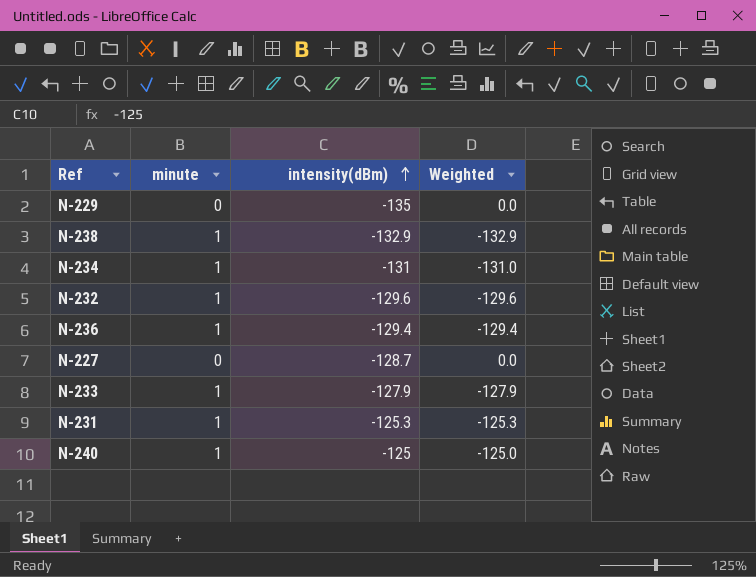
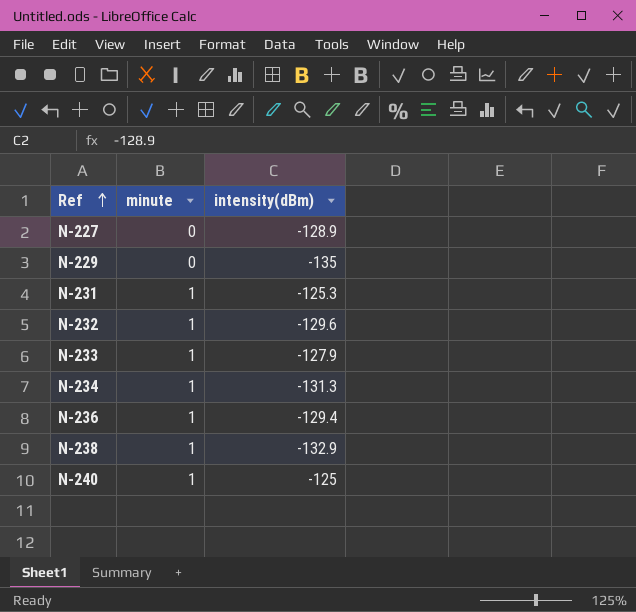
row order: intensity(dBm) ascending -> Ref ascending
column Weighted | formula: [minute] * [intensity(dBm)] -> none
N-227 | intensity(dBm): -128.7 -> -128.9
N-234 | intensity(dBm): -131 -> -131.3

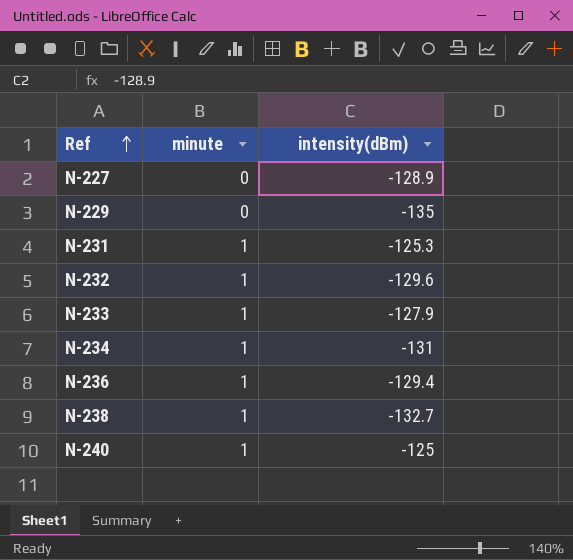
N-234 | intensity(dBm): -131.3 -> -131
N-238 | intensity(dBm): -132.9 -> -132.7

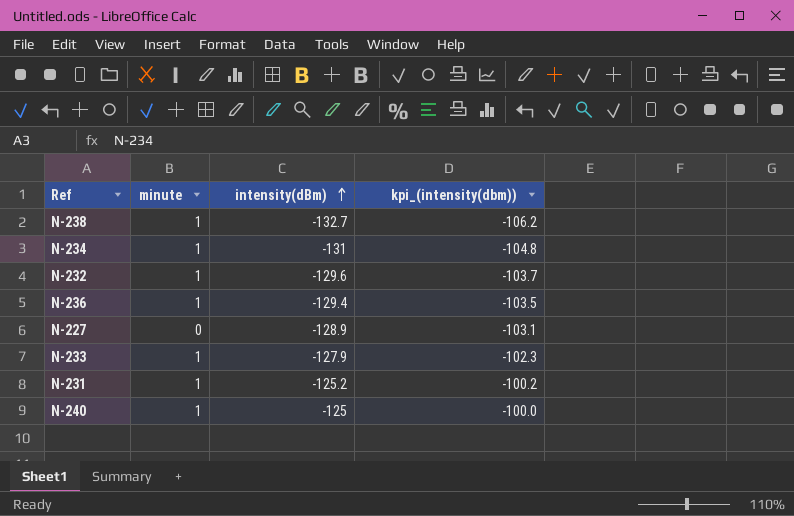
row order: Ref ascending -> intensity(dBm) ascending
column kpi_(intensity(dbm)) | formula: none -> [intensity(dBm)] * 0.8
row N-229: 0 | -135 -> none
N-231 | intensity(dBm): -125.3 -> -125.2

